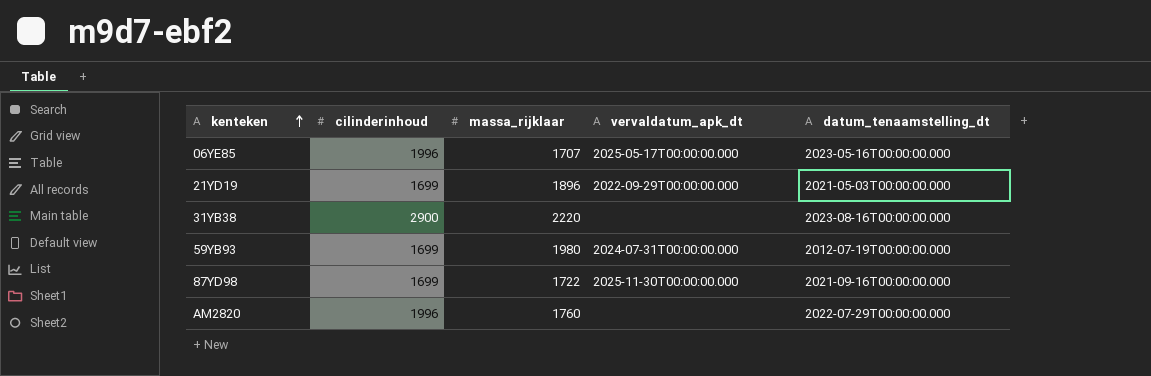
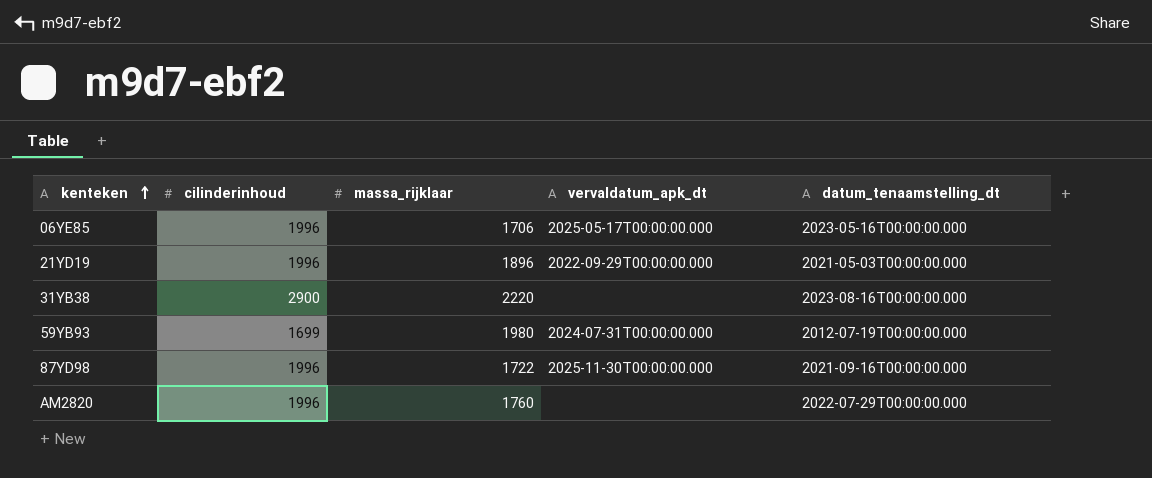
06YE85 | massa_rijklaar: 1707 -> 1706
21YD19 | cilinderinhoud: 1699 -> 1996
87YD98 | cilinderinhoud: 1699 -> 1996

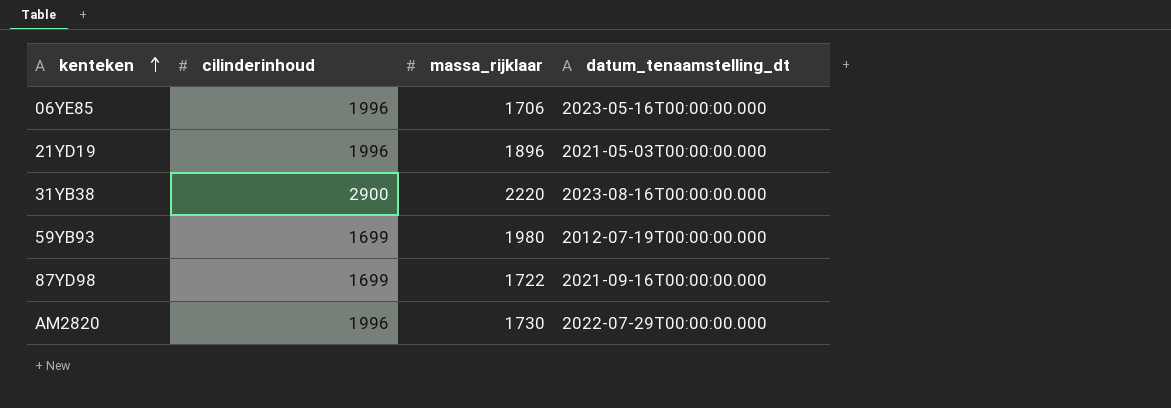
column vervaldatum_apk_dt | position: 4 -> none
87YD98 | cilinderinhoud: 1996 -> 1699
AM2820 | massa_rijklaar: 1760 -> 1730

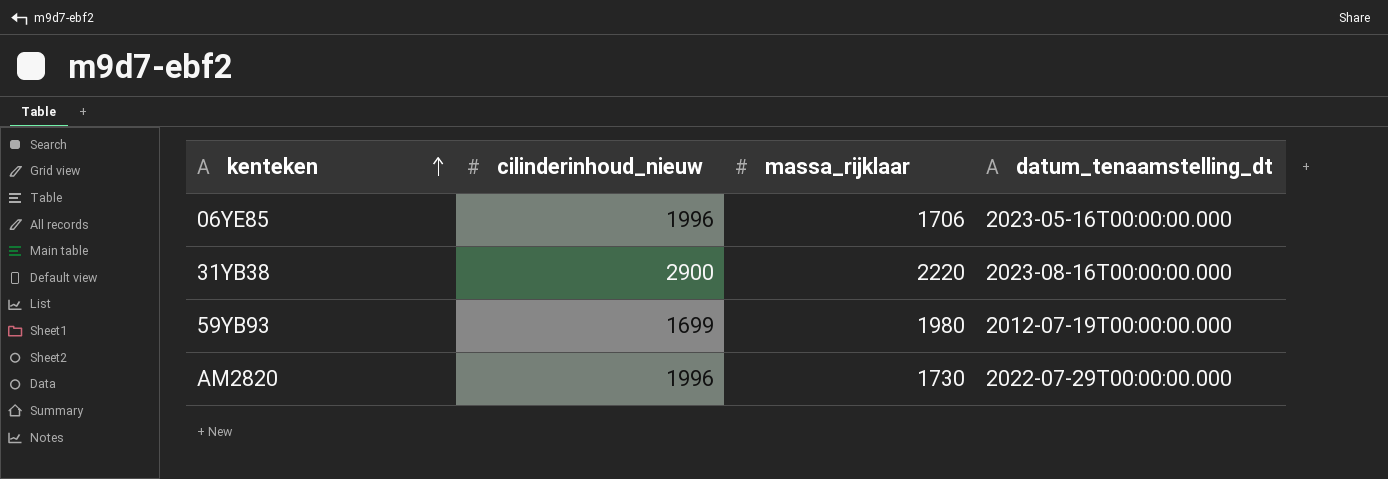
column name: cilinderinhoud -> cilinderinhoud_nieuw
row 21YD19: 1996 | 1896 | 2021-05-03T00:00:00.000 -> none
row 87YD98: 1699 | 1722 | 2021-09-16T00:00:00.000 -> none

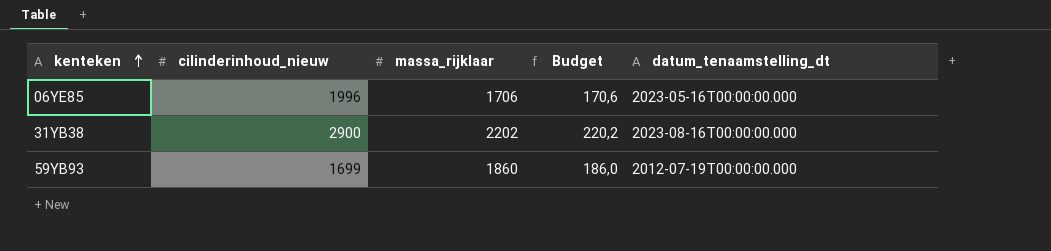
column Budget | formula: none -> [massa_rijklaar] * 0,1
row AM2820: 1996 | 1730 | 2022-07-29T00:00:00.000 -> none
31YB38 | massa_rijklaar: 2220 -> 2202
59YB93 | massa_rijklaar: 1980 -> 1860

